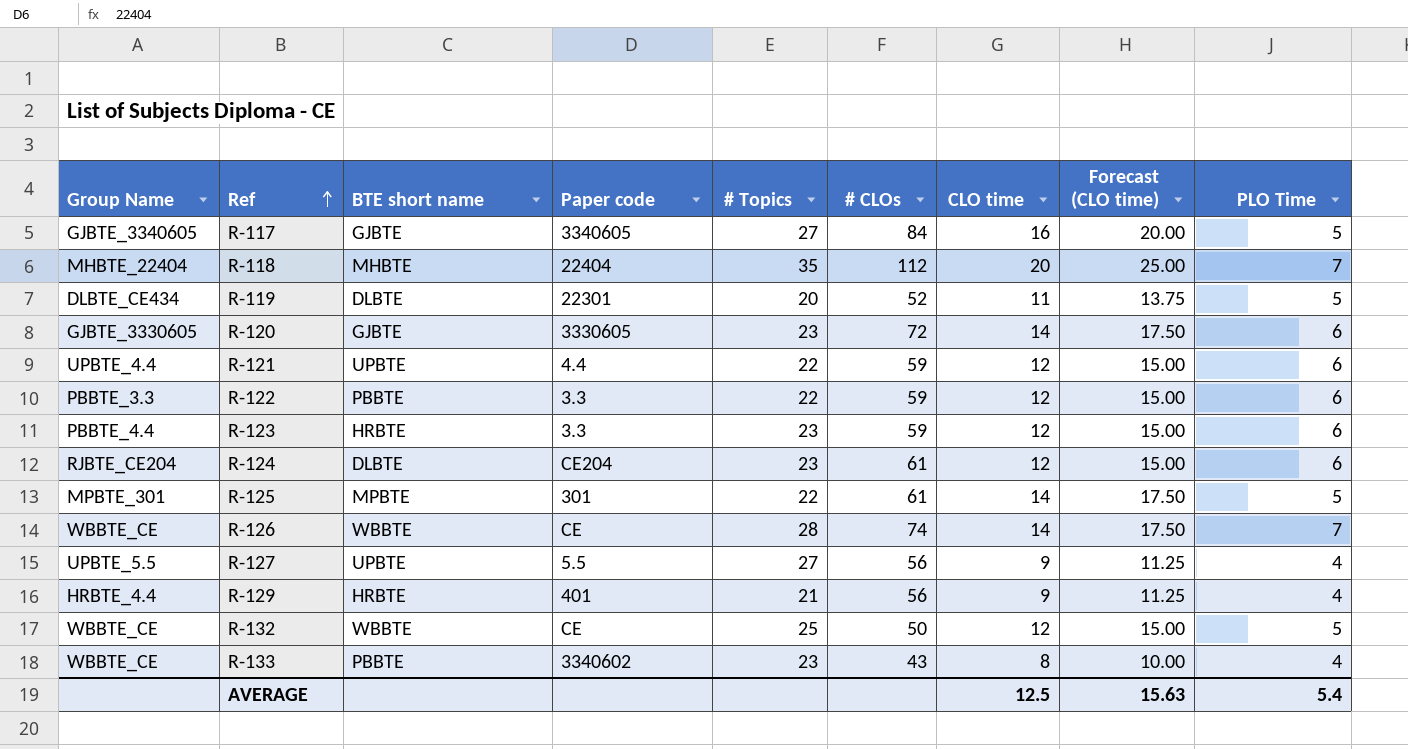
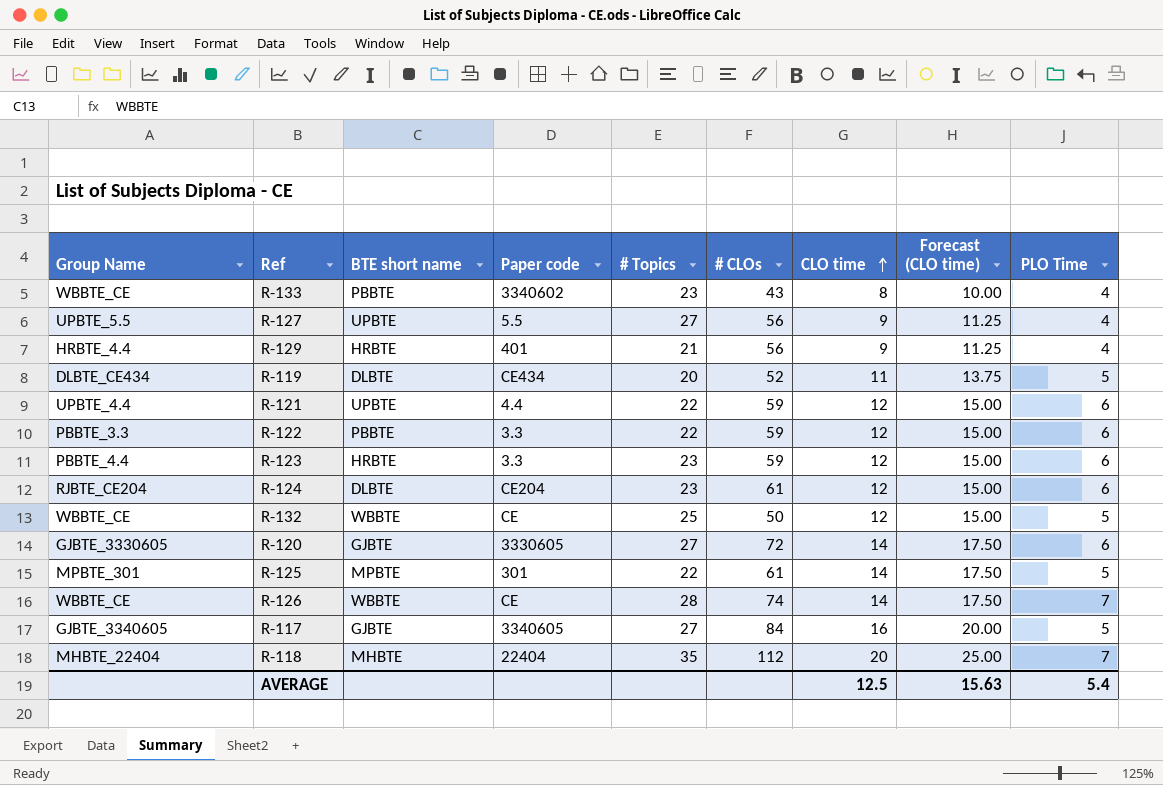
row order: Ref ascending -> CLO time ascending
R-119 | Paper code: 22301 -> CE434
R-120 | # Topics: 23 -> 27

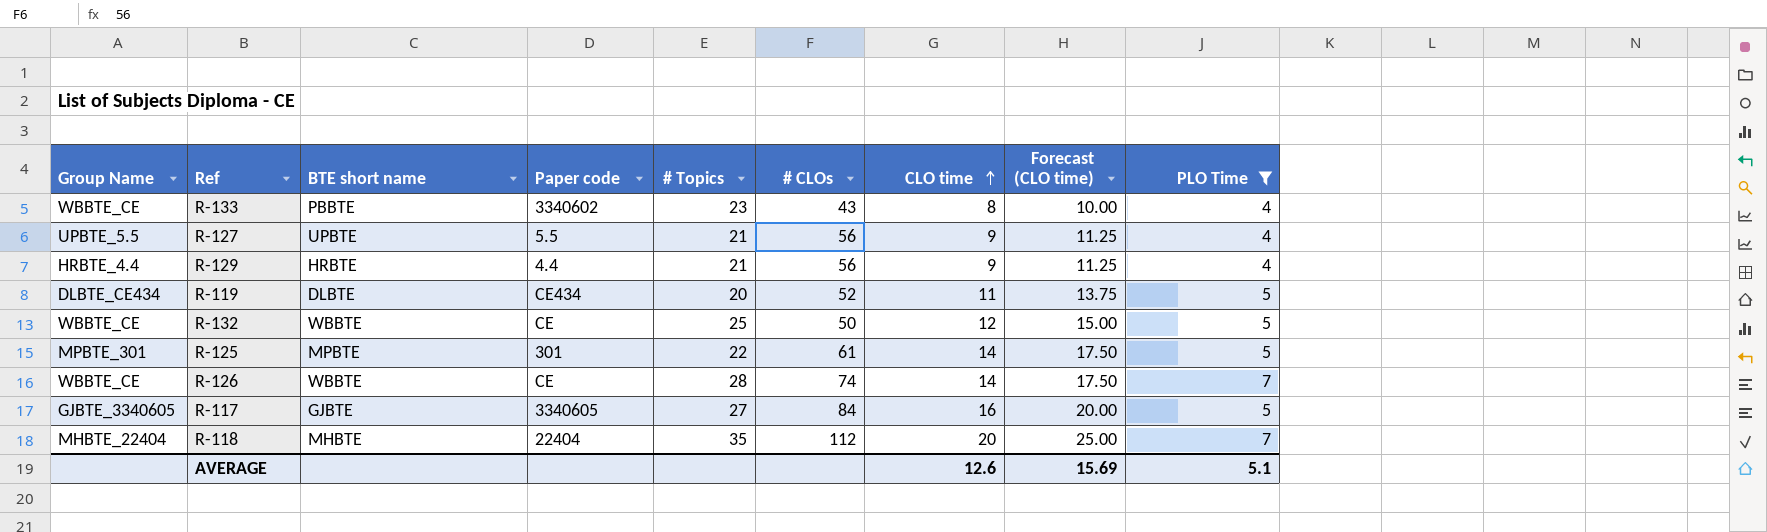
filter: none -> PLO Time != 6
R-127 | # Topics: 27 -> 21
R-129 | Paper code: 401 -> 4.4
AVERAGE | CLO time: 12.5 -> 12.6
AVERAGE | Forecast (CLO time): 15.63 -> 15.69
AVERAGE | PLO Time: 5.4 -> 5.1

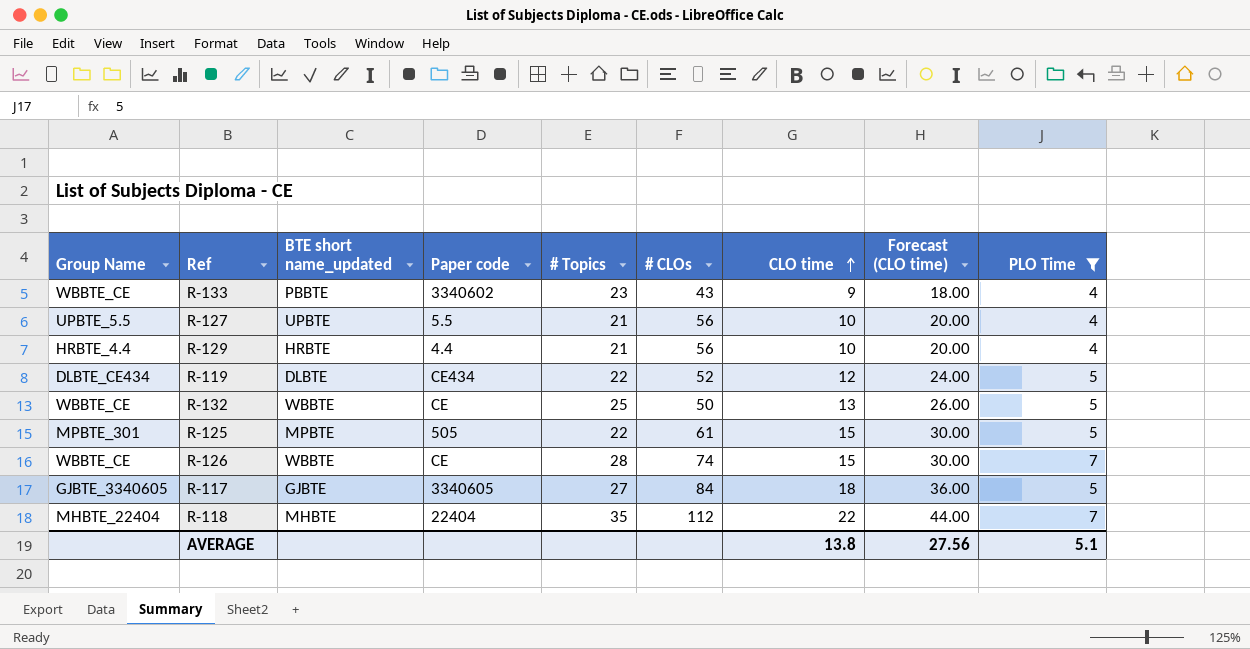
column name: BTE short name -> BTE short name_updated
column Forecast (CLO time) | formula: [CLO time] * 1.25 -> [CLO time] * 2
R-133 | CLO time: 8 -> 9
R-127 | CLO time: 9 -> 10
R-129 | CLO time: 9 -> 10
R-119 | # Topics: 20 -> 22
R-119 | CLO time: 11 -> 12
R-132 | CLO time: 12 -> 13
R-125 | Paper code: 301 -> 505
R-125 | CLO time: 14 -> 15
R-126 | CLO time: 14 -> 15
R-117 | CLO time: 16 -> 18
R-118 | CLO time: 20 -> 22
AVERAGE | CLO time: 12.6 -> 13.8
AVERAGE | Forecast (CLO time): 15.69 -> 27.56

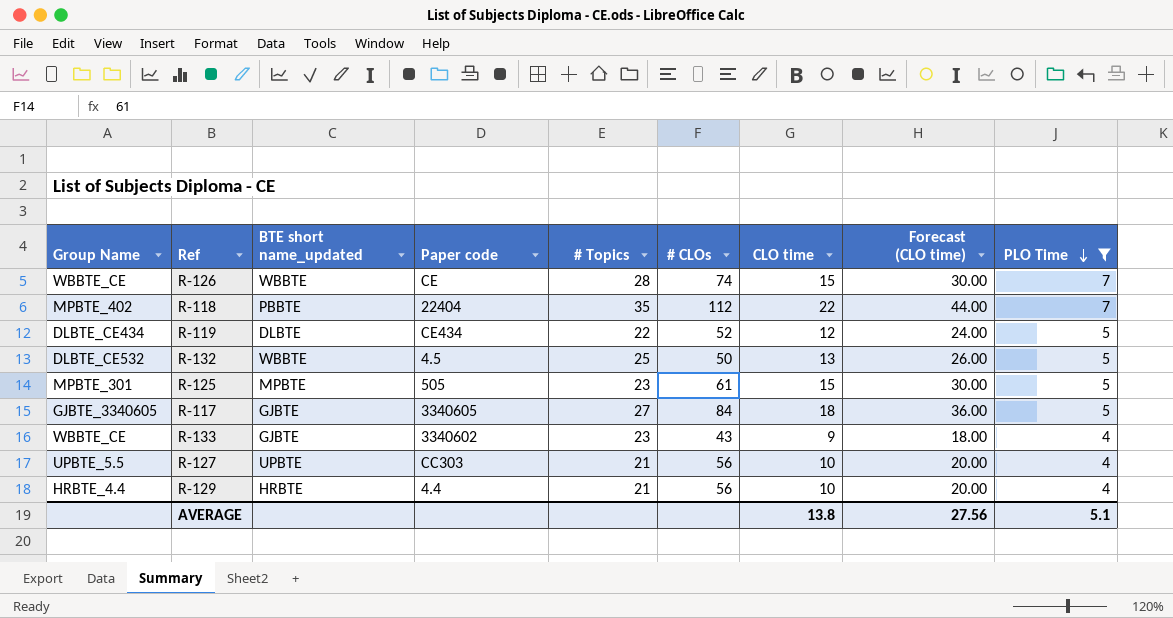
row order: CLO time ascending -> PLO Time descending
R-118 | Group Name: MHBTE_22404 -> MPBTE_402
R-118 | BTE short name_updated: MHBTE -> PBBTE
R-132 | Group Name: WBBTE_CE -> DLBTE_CE532
R-132 | Paper code: CE -> 4.5
R-125 | # Topics: 22 -> 23
R-133 | BTE short name_updated: PBBTE -> GJBTE
R-127 | Paper code: 5.5 -> CC303

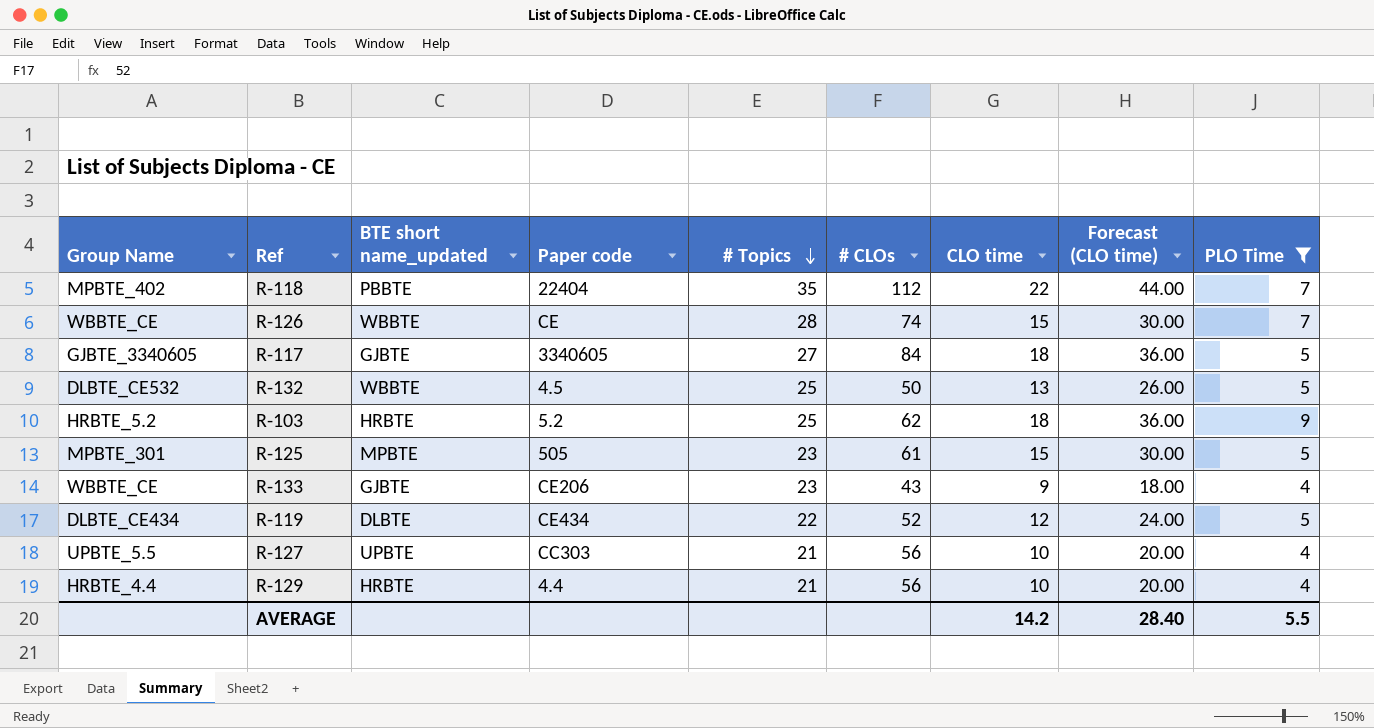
row order: PLO Time descending -> # Topics descending
row R-103: none -> HRBTE_5.2 | HRBTE | 5.2 | 25 | 62 | 18 | 36.00 | 9
R-133 | Paper code: 3340602 -> CE206
AVERAGE | CLO time: 13.8 -> 14.2
AVERAGE | Forecast (CLO time): 27.56 -> 28.40
AVERAGE | PLO Time: 5.1 -> 5.5

